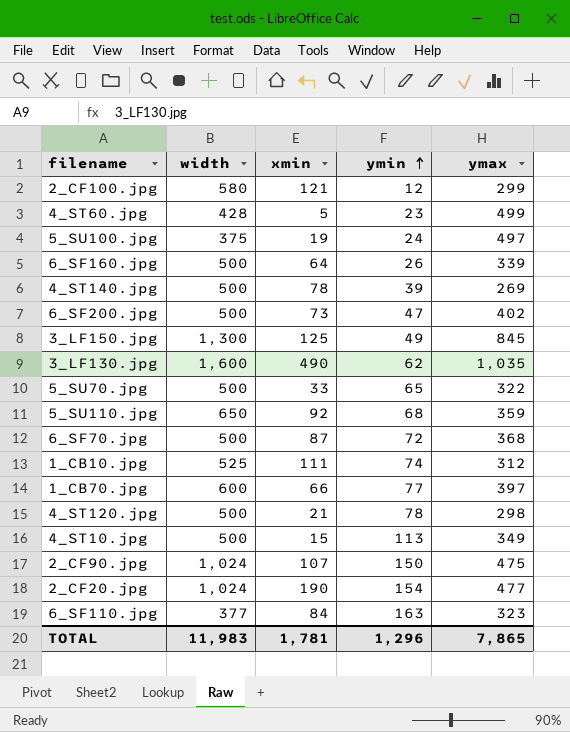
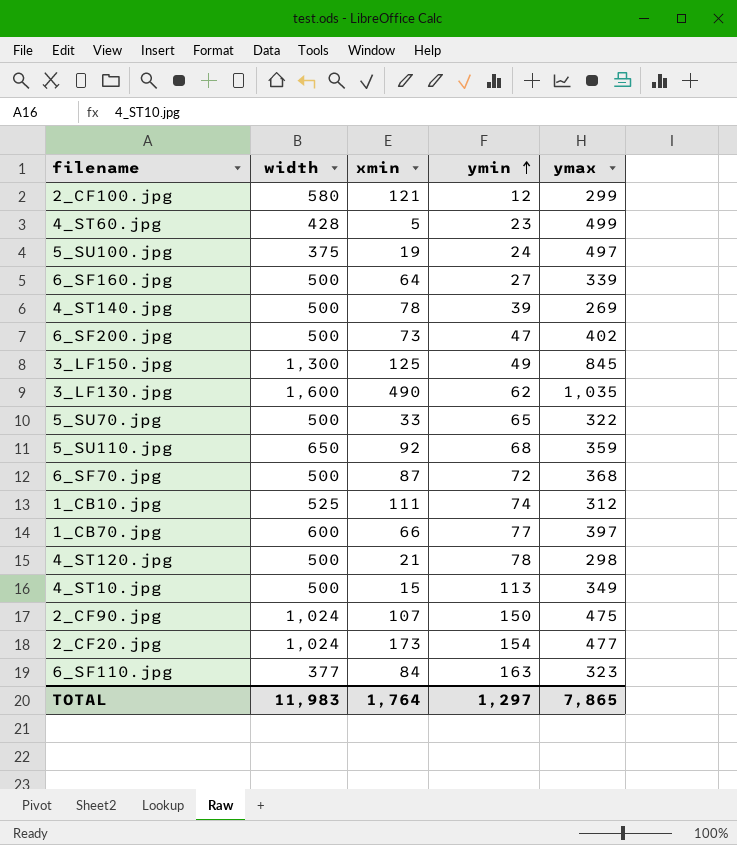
6_SF160.jpg | ymin: 26 -> 27
2_CF20.jpg | xmin: 190 -> 173
TOTAL | xmin: 1,781 -> 1,764
TOTAL | ymin: 1,296 -> 1,297

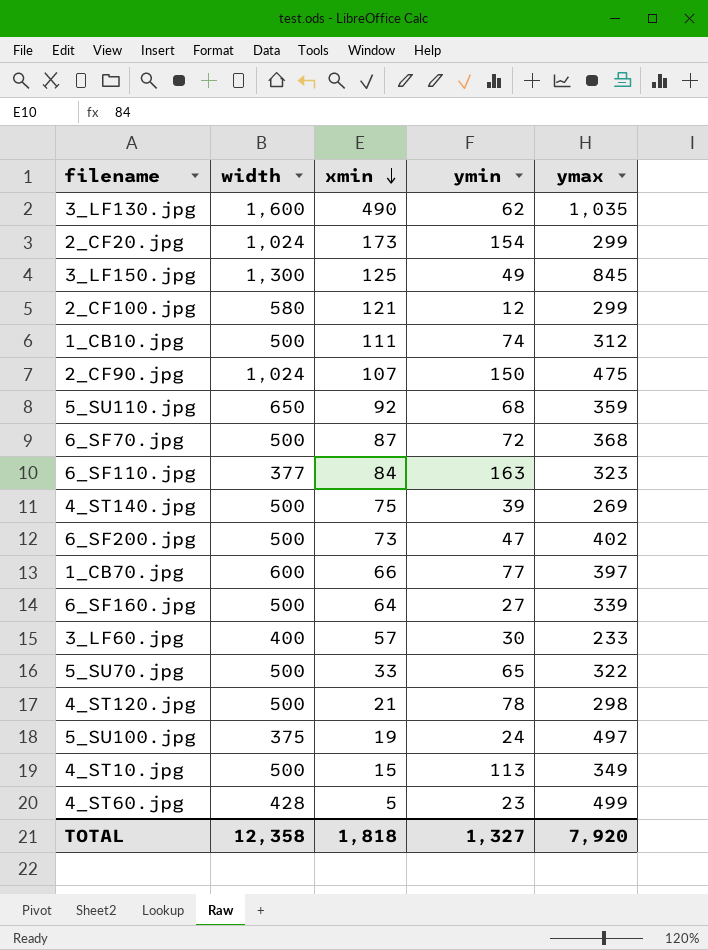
row order: ymin ascending -> xmin descending
2_CF20.jpg | ymax: 477 -> 299
1_CB10.jpg | width: 525 -> 500
4_ST140.jpg | xmin: 78 -> 75
row 3_LF60.jpg: none -> 400 | 57 | 30 | 233
TOTAL | width: 11,983 -> 12,358
TOTAL | xmin: 1,764 -> 1,818
TOTAL | ymin: 1,297 -> 1,327
TOTAL | ymax: 7,865 -> 7,920

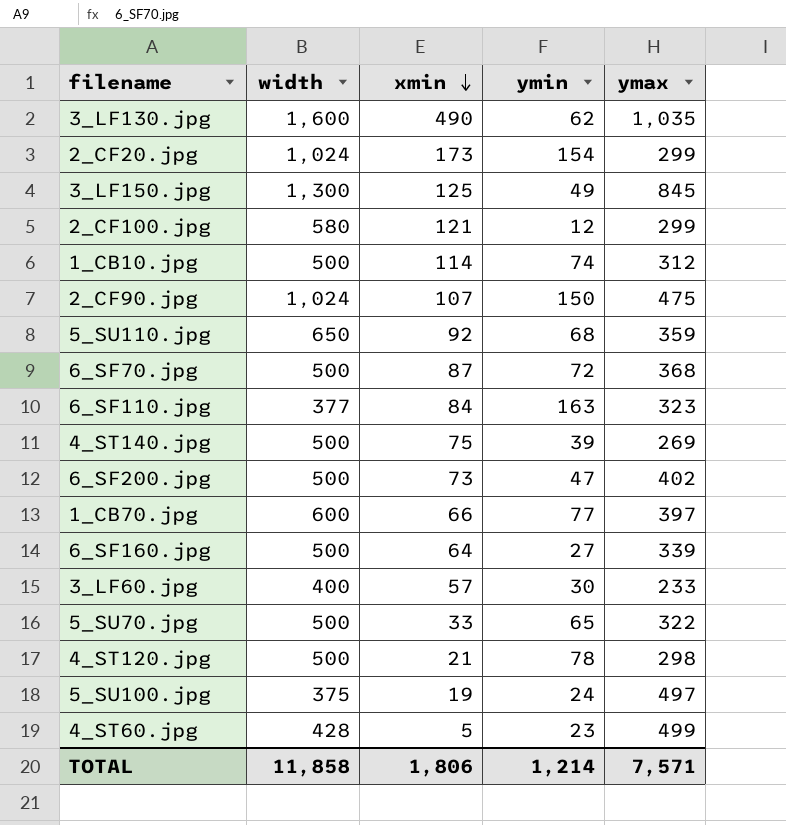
row 4_ST10.jpg: 500 | 15 | 113 | 349 -> none
1_CB10.jpg | xmin: 111 -> 114
TOTAL | width: 12,358 -> 11,858
TOTAL | xmin: 1,818 -> 1,806
TOTAL | ymin: 1,327 -> 1,214
TOTAL | ymax: 7,920 -> 7,571

